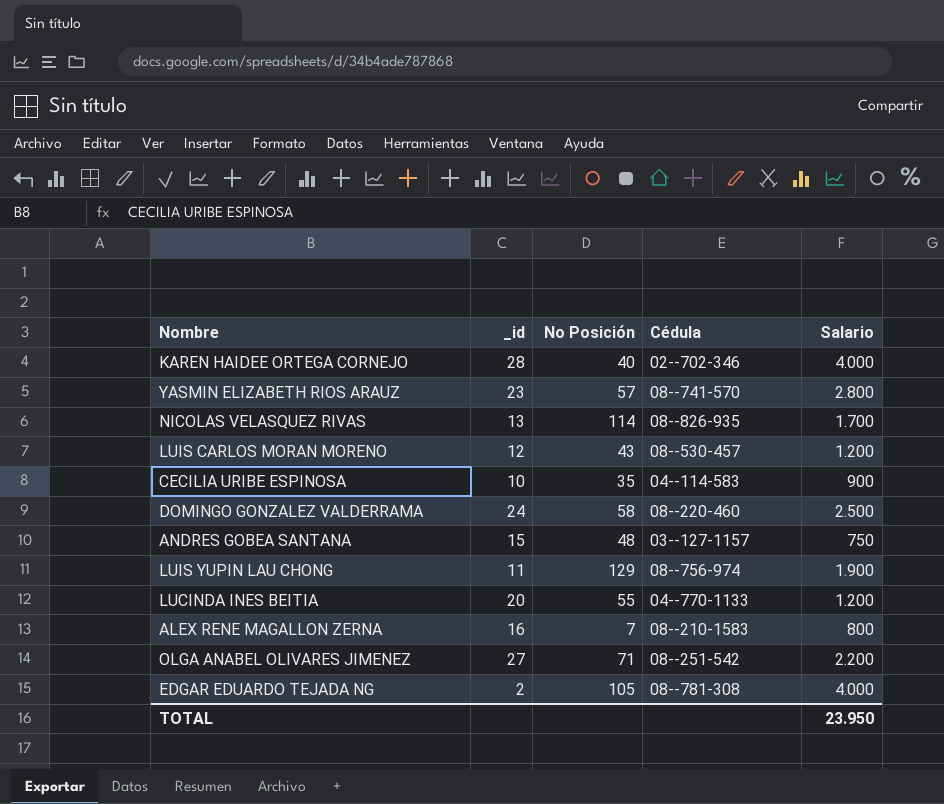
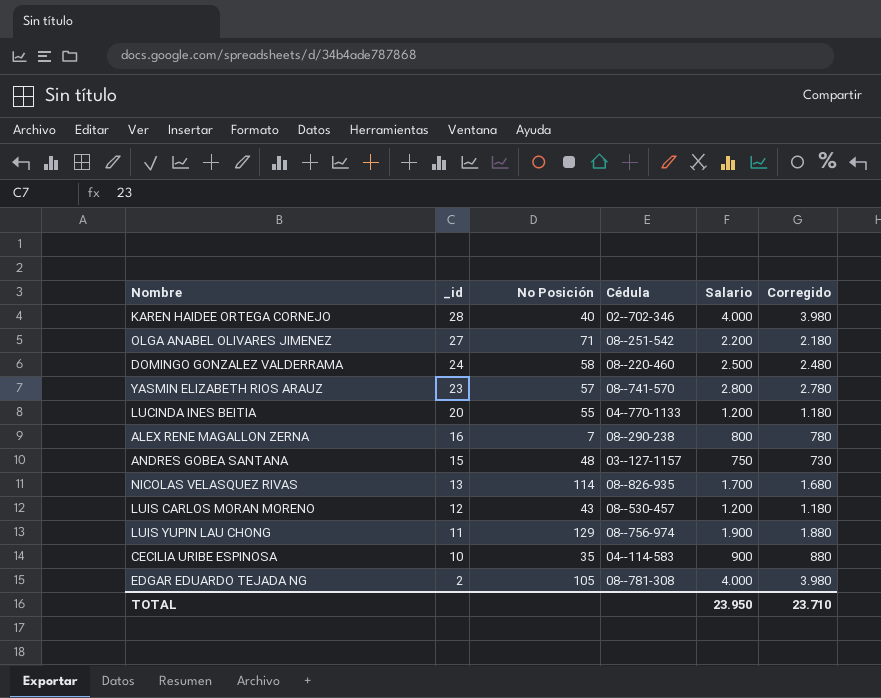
row order: none -> _id descending
column Corregido | formula: none -> [Salario] - 20
ALEX RENE MAGALLON ZERNA | Cédula: 08--210-1583 -> 08--290-238

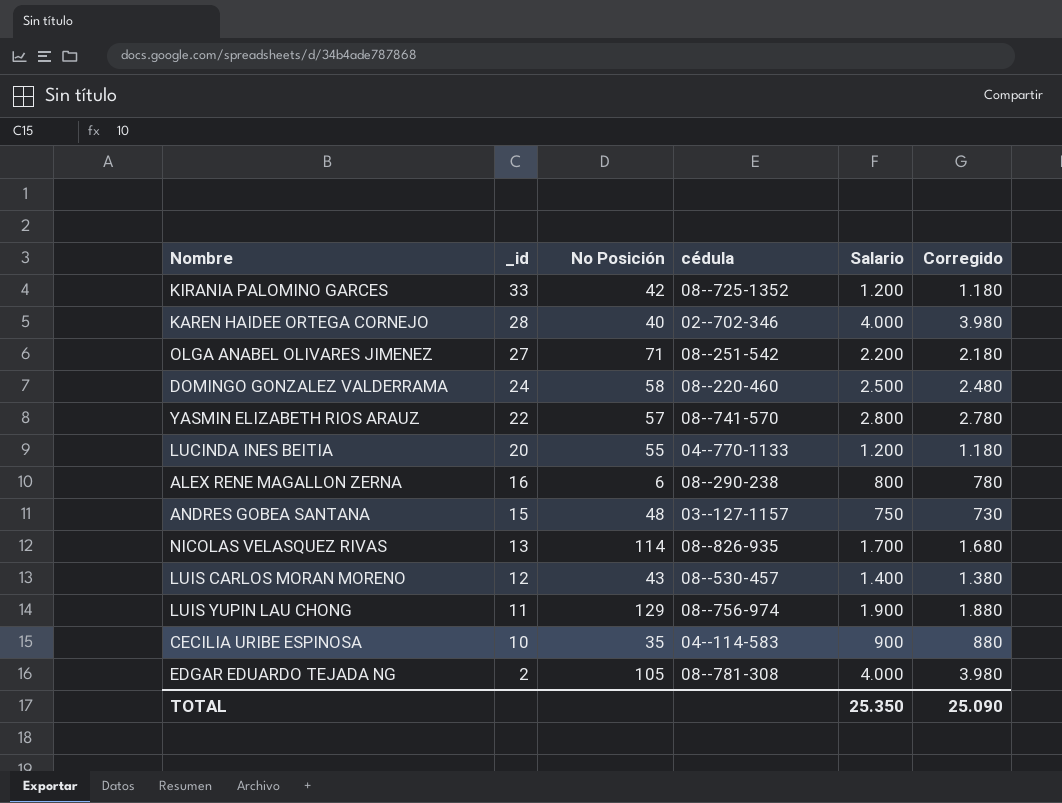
column name: Cédula -> cédula
row KIRANIA PALOMINO GARCES: none -> 33 | 42 | 08--725-1352 | 1.200 | 1.180
YASMIN ELIZABETH RIOS ARAUZ | _id: 23 -> 22
ALEX RENE MAGALLON ZERNA | No Posición: 7 -> 6
LUIS CARLOS MORAN MORENO | Salario: 1.200 -> 1.400
LUIS CARLOS MORAN MORENO | Corregido: 1.180 -> 1.380
TOTAL | Salario: 23.950 -> 25.350
TOTAL | Corregido: 23.710 -> 25.090

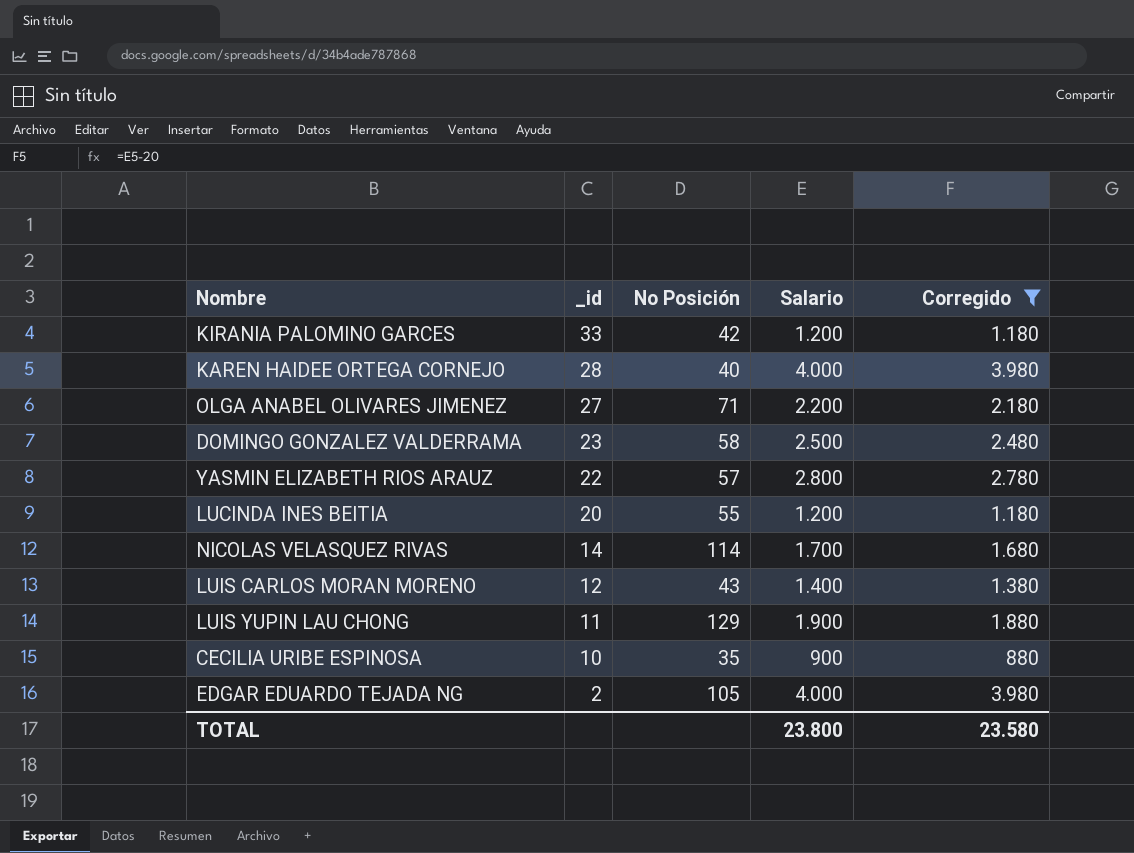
filter: none -> Corregido >= 880
column cédula | position: 4 -> none
DOMINGO GONZALEZ VALDERRAMA | _id: 24 -> 23
NICOLAS VELASQUEZ RIVAS | _id: 13 -> 14
TOTAL | Salario: 25.350 -> 23.800
TOTAL | Corregido: 25.090 -> 23.580

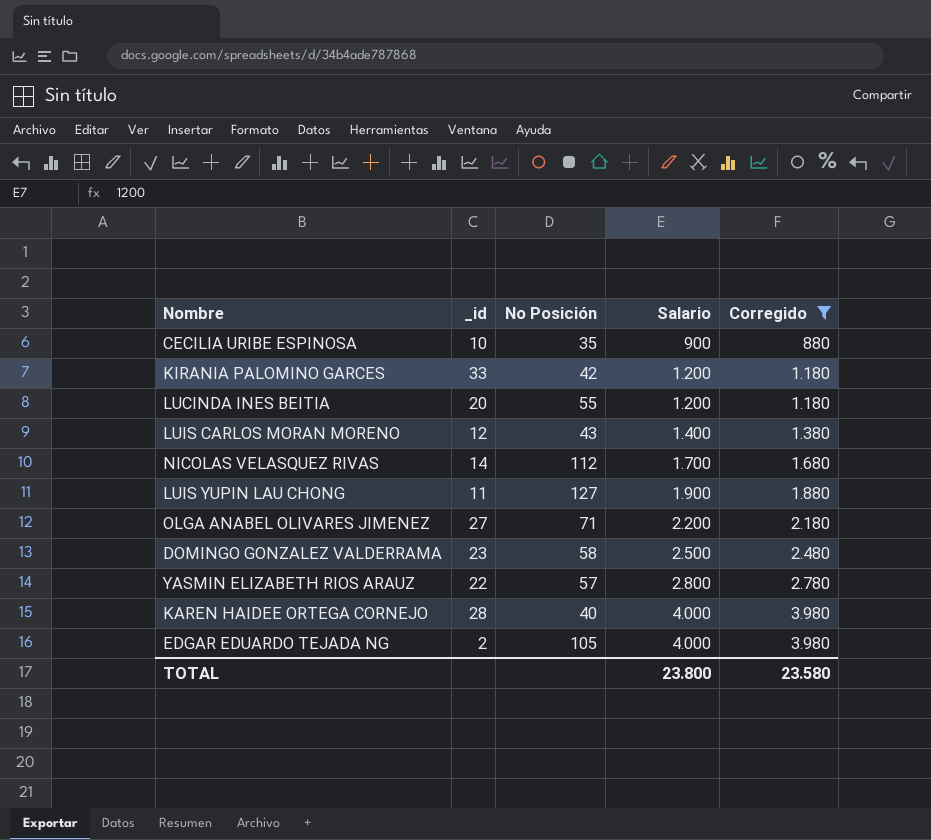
row order: _id descending -> Salario ascending
NICOLAS VELASQUEZ RIVAS | No Posición: 114 -> 112
LUIS YUPIN LAU CHONG | No Posición: 129 -> 127

